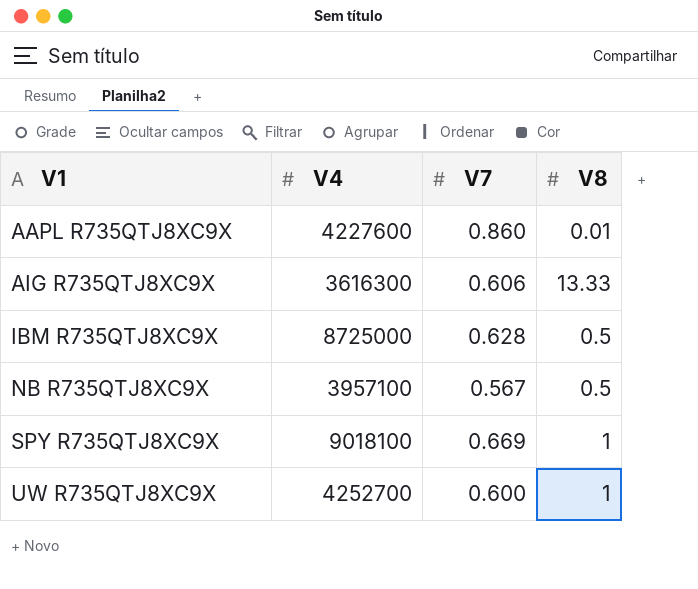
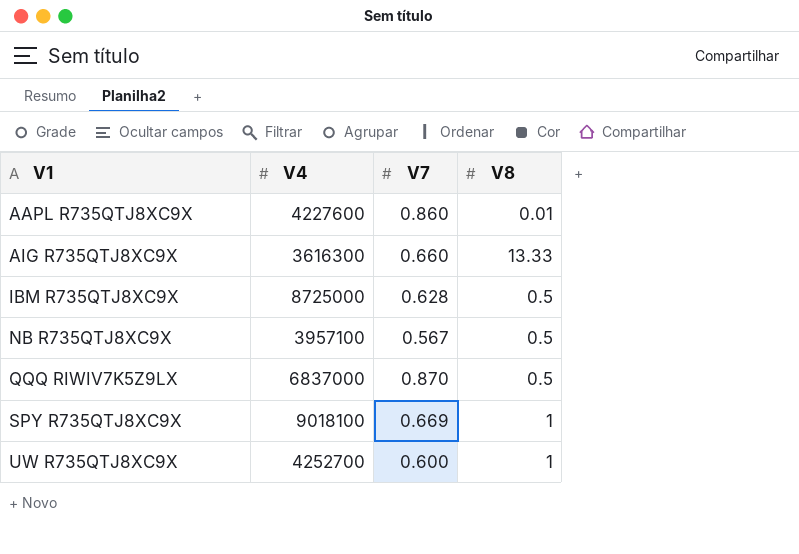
AIG R735QTJ8XC9X | V7: 0.606 -> 0.660
row QQQ RIWIV7K5Z9LX: none -> 6837000 | 0.870 | 0.5

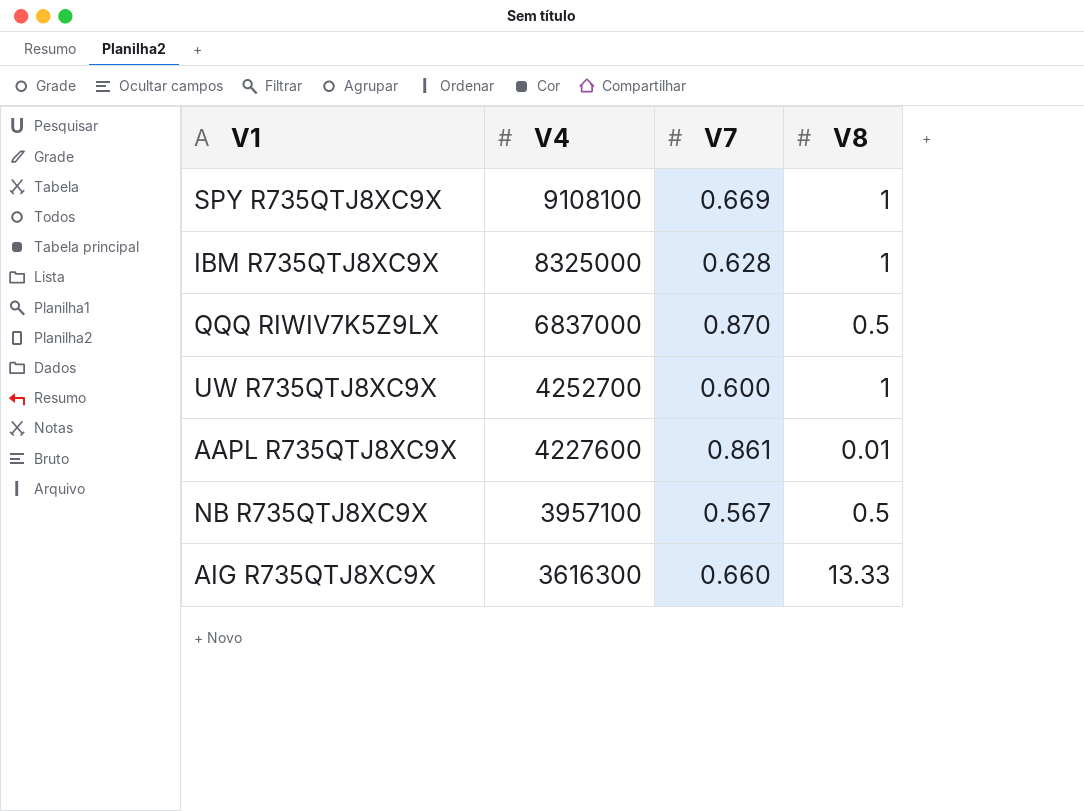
row order: V1 ascending -> V4 descending
SPY R735QTJ8XC9X | V4: 9018100 -> 9108100
IBM R735QTJ8XC9X | V4: 8725000 -> 8325000
IBM R735QTJ8XC9X | V8: 0.5 -> 1
AAPL R735QTJ8XC9X | V7: 0.860 -> 0.861

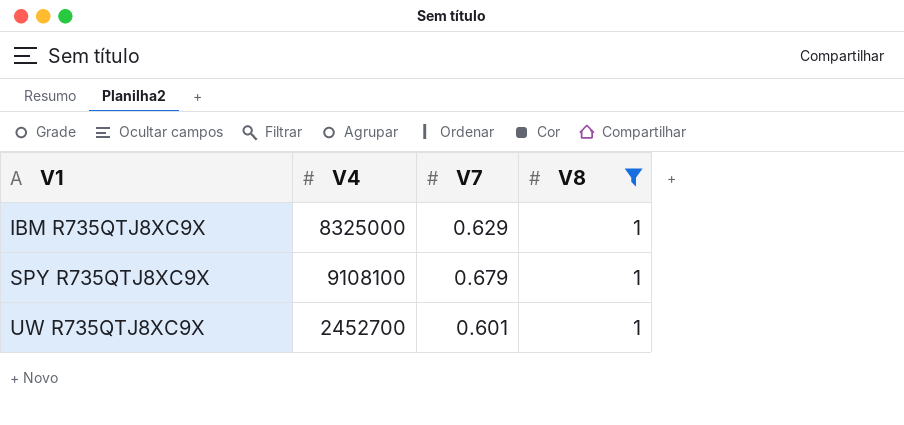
filter: none -> V8 = 1
row order: V4 descending -> V1 ascending
IBM R735QTJ8XC9X | V7: 0.628 -> 0.629
SPY R735QTJ8XC9X | V7: 0.669 -> 0.679
UW R735QTJ8XC9X | V4: 4252700 -> 2452700
UW R735QTJ8XC9X | V7: 0.600 -> 0.601

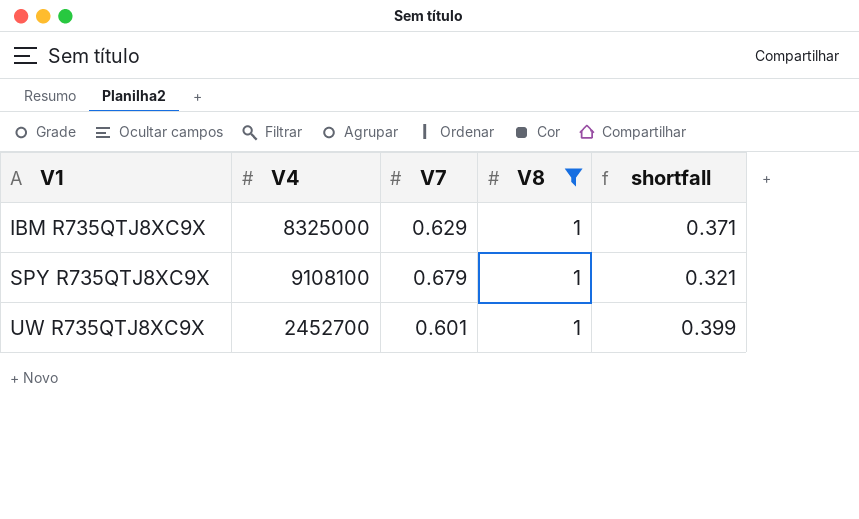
column shortfall | formula: none -> [V8] - [V7]

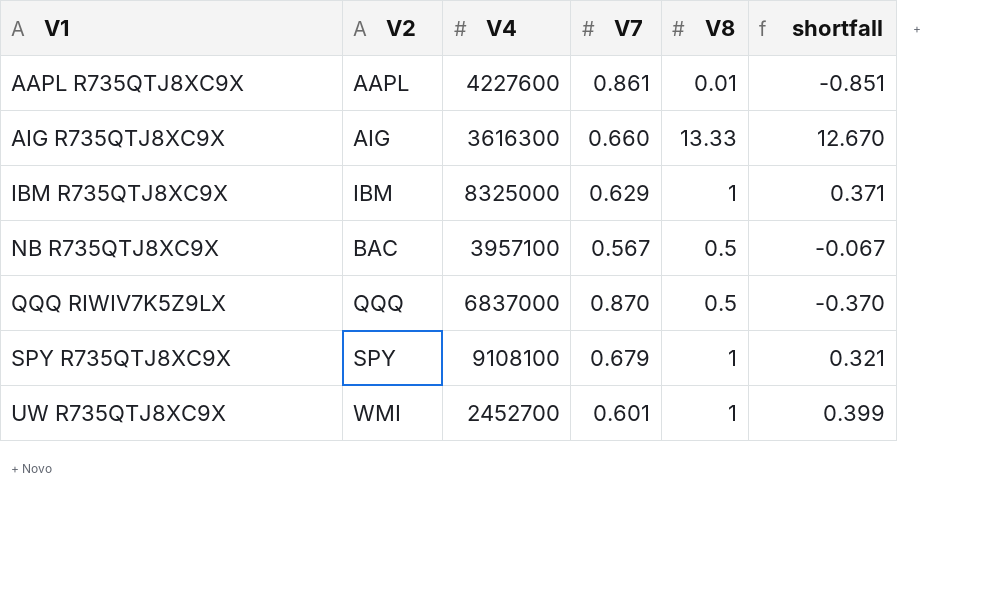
filter: V8 = 1 -> none
column V2 | position: none -> 2

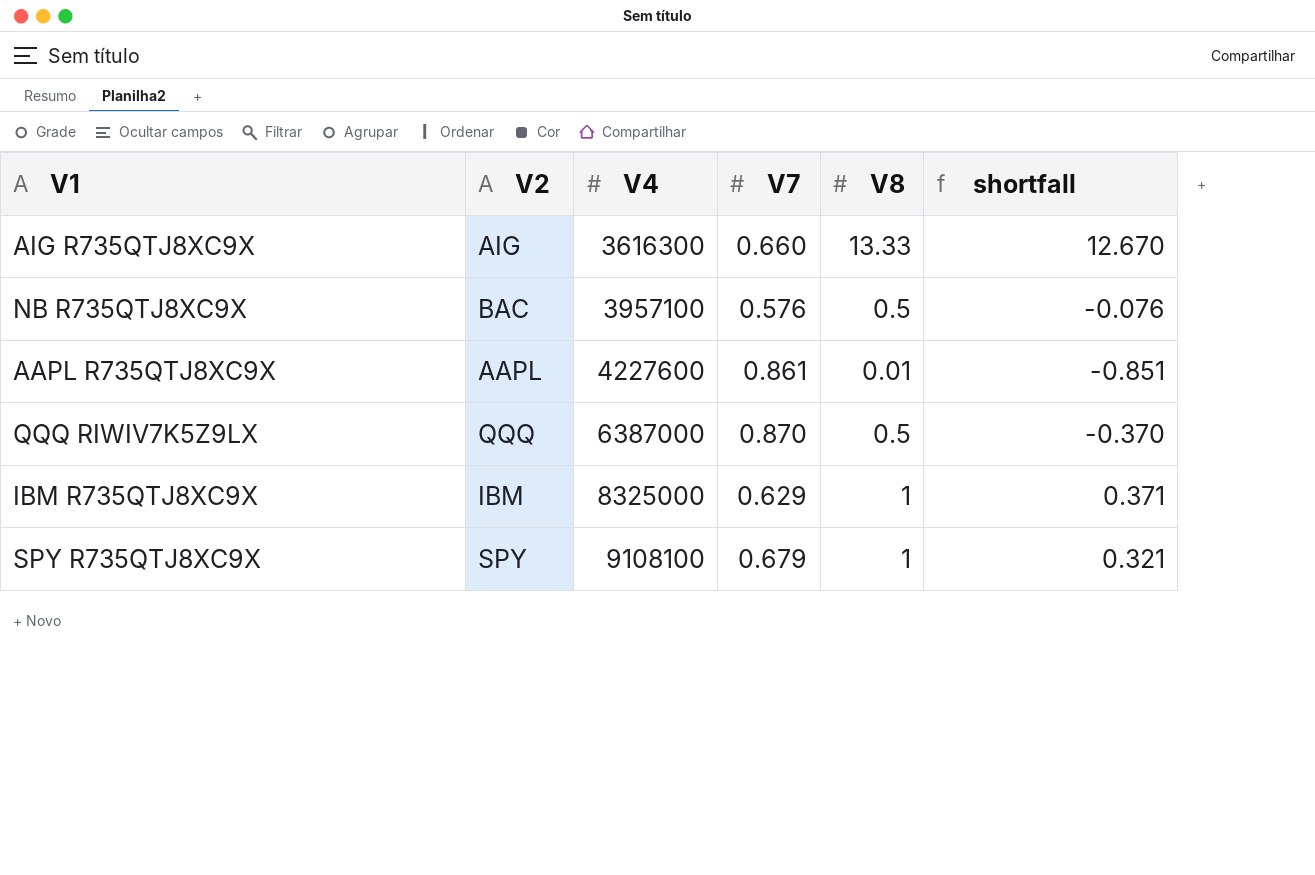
row order: V1 ascending -> V4 ascending
row UW R735QTJ8XC9X: WMI | 2452700 | 0.601 | 1 | 0.399 -> none
NB R735QTJ8XC9X | V7: 0.567 -> 0.576
NB R735QTJ8XC9X | shortfall: -0.067 -> -0.076
QQQ RIWIV7K5Z9LX | V4: 6837000 -> 6387000

